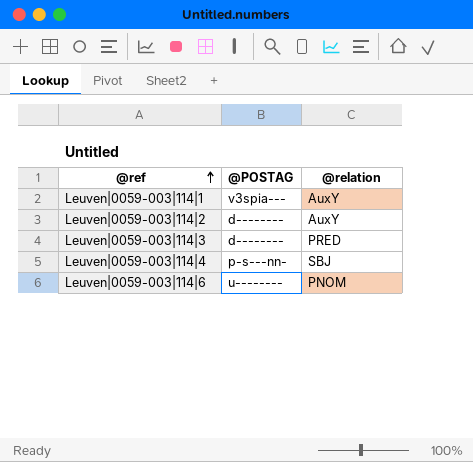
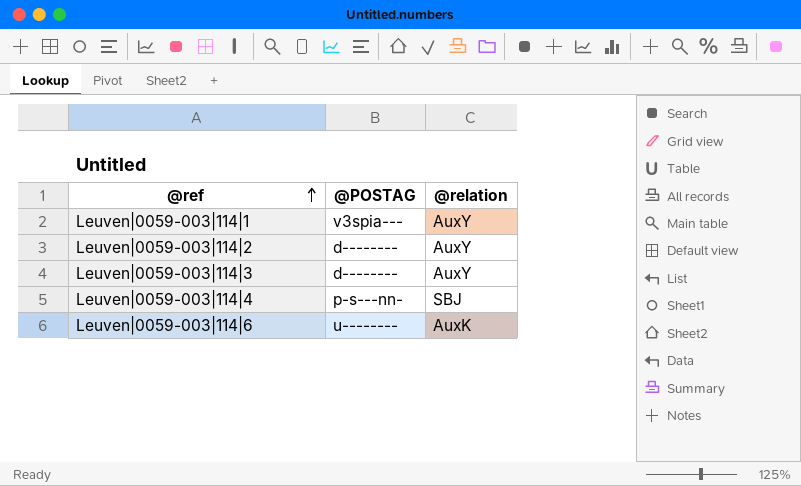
Leuven|0059-003|114|3 | @relation: PRED -> AuxY
Leuven|0059-003|114|6 | @relation: PNOM -> AuxK

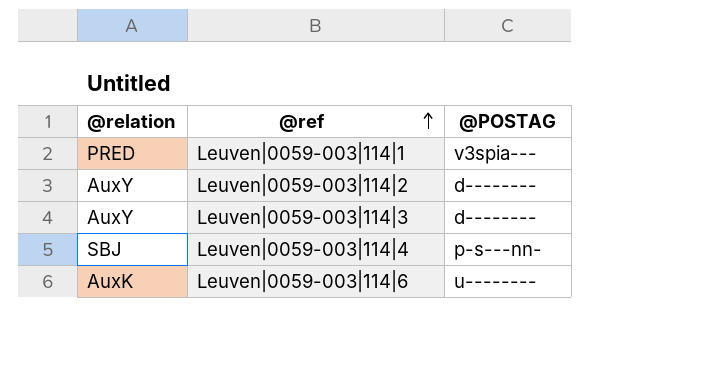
column @relation | position: 3 -> 1
Leuven|0059-003|114|1 | @relation: AuxY -> PRED

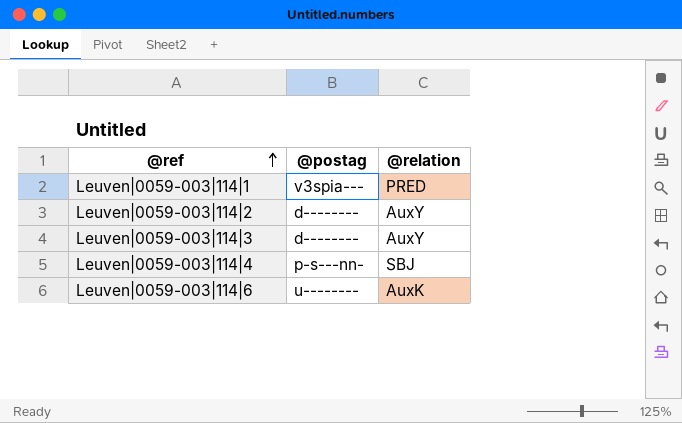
column name: @POSTAG -> @postag
column @relation | position: 1 -> 3

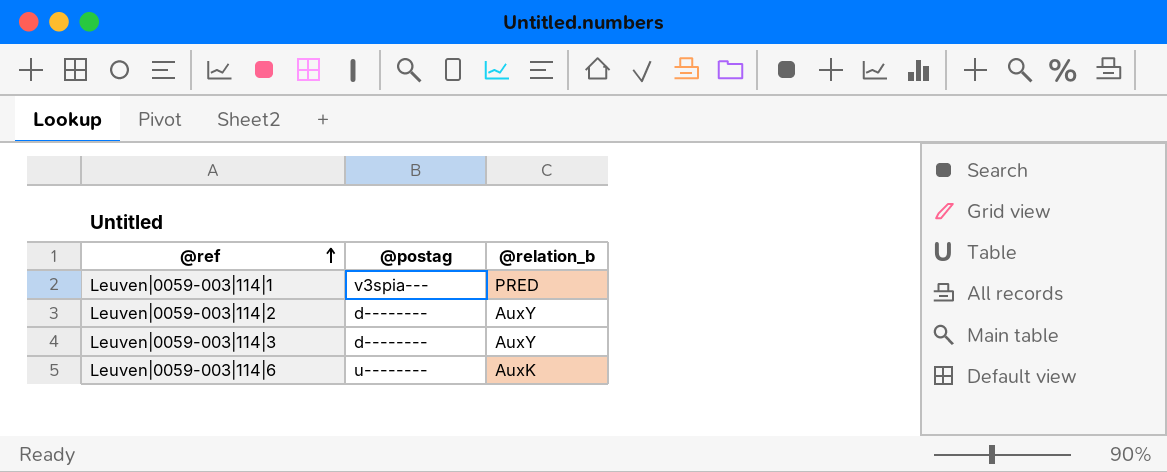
column name: @relation -> @relation_b
row Leuven|0059-003|114|4: p-s---nn- | SBJ -> none

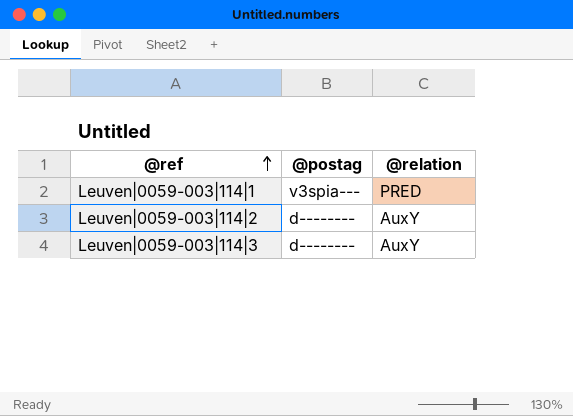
column name: @relation_b -> @relation
row Leuven|0059-003|114|6: u-------- | AuxK -> none

